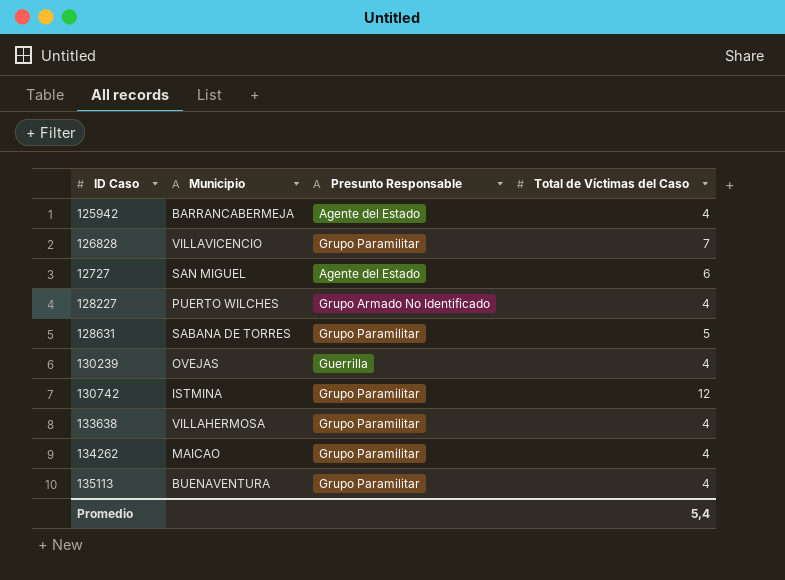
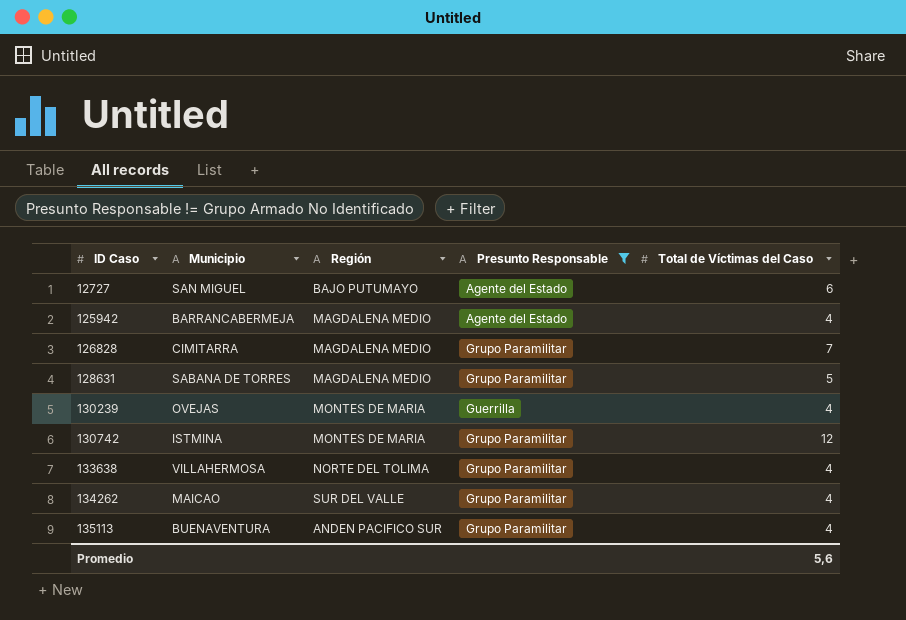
filter: none -> Presunto Responsable != Grupo Armado No Identificado
row order: none -> ID Caso ascending
column Región | position: none -> 3
126828 | Municipio: VILLAVICENCIO -> CIMITARRA
Promedio | Total de Víctimas del Caso: 5,4 -> 5,6

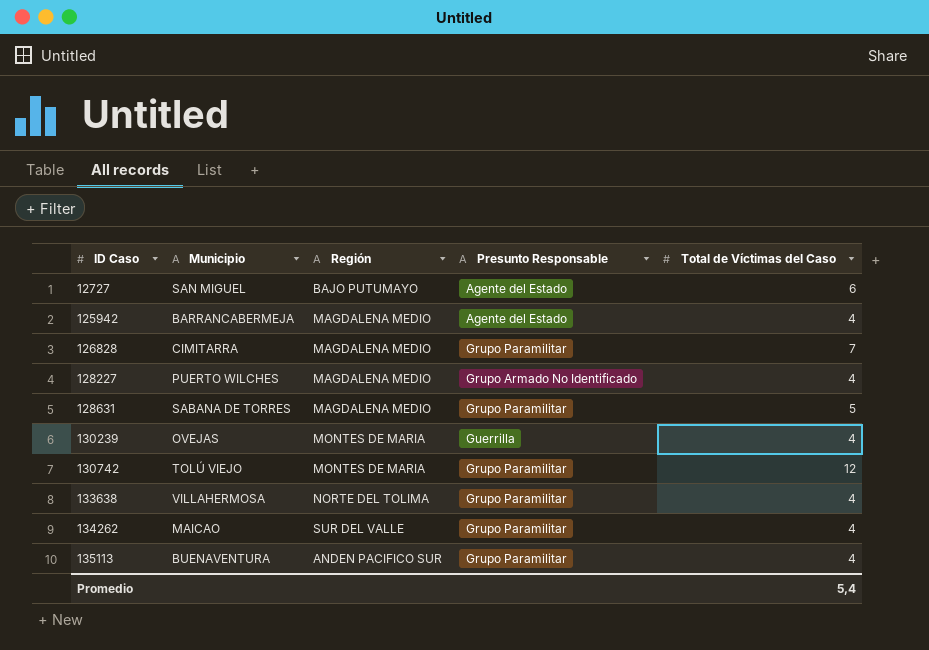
filter: Presunto Responsable != Grupo Armado No Identificado -> none
130742 | Municipio: ISTMINA -> TOLÚ VIEJO
Promedio | Total de Víctimas del Caso: 5,6 -> 5,4

